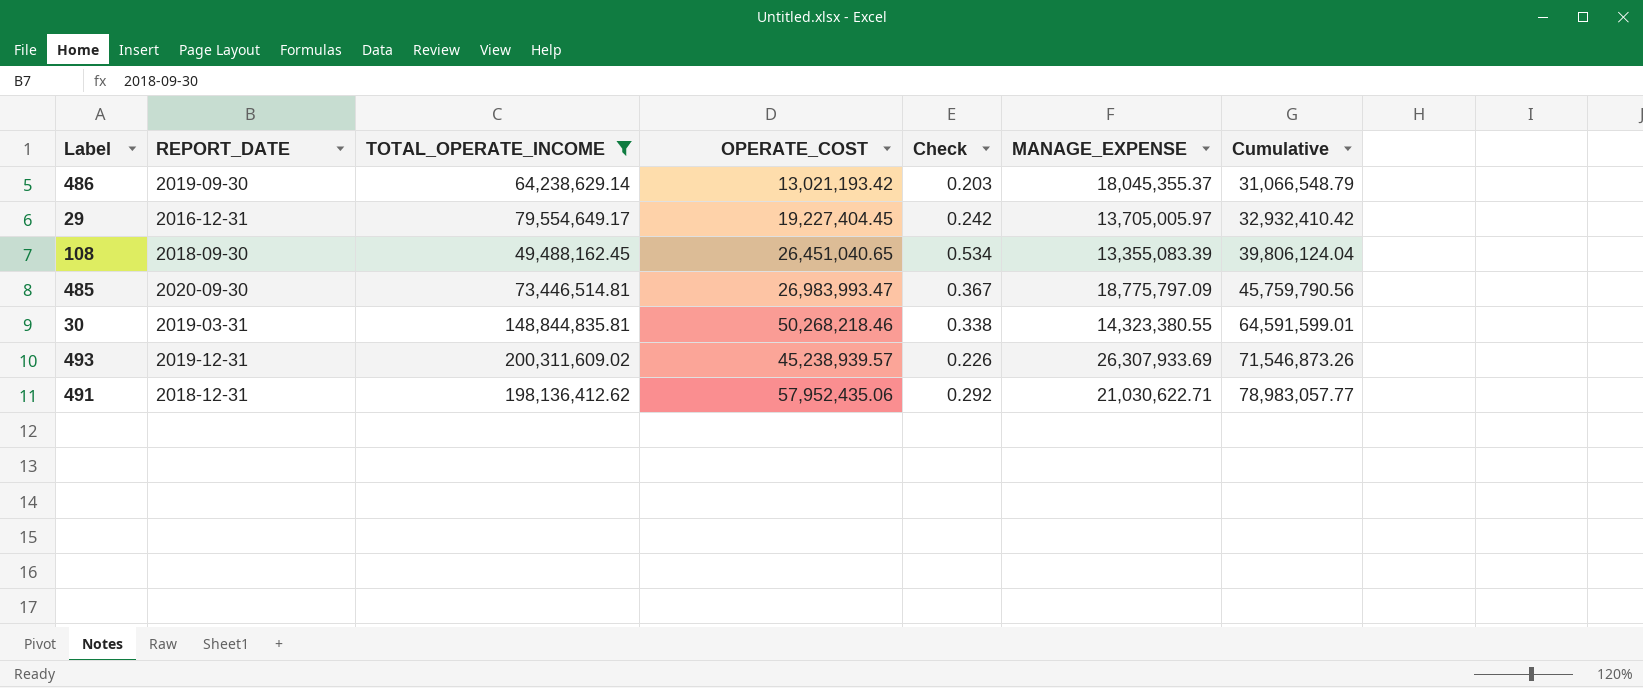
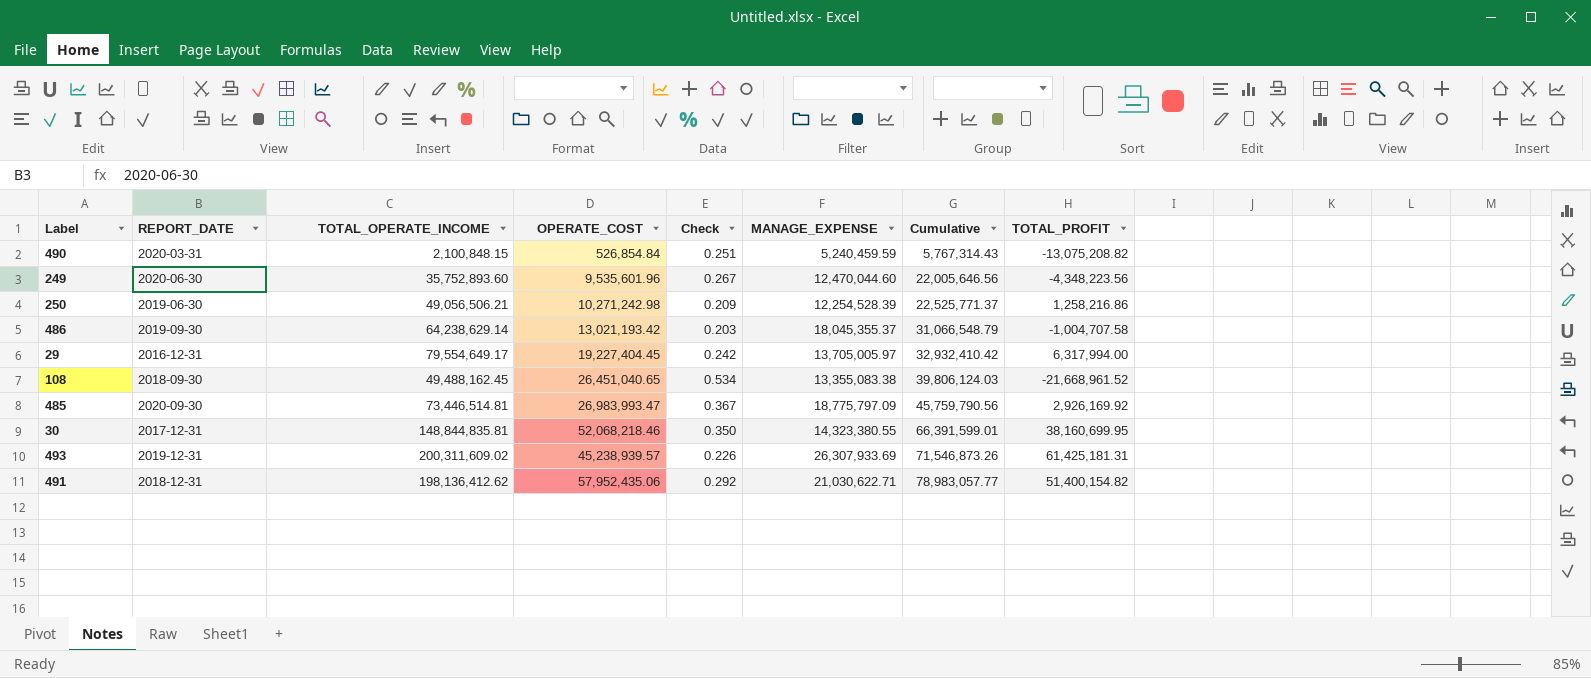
filter: TOTAL_OPERATE_INCOME >= 49,488,162.45 -> none
column TOTAL_PROFIT | position: none -> 8
108 | MANAGE_EXPENSE: 13,355,083.39 -> 13,355,083.38
108 | Cumulative: 39,806,124.04 -> 39,806,124.03
30 | REPORT_DATE: 2019-03-31 -> 2017-12-31
30 | OPERATE_COST: 50,268,218.46 -> 52,068,218.46
30 | Check: 0.338 -> 0.350
30 | Cumulative: 64,591,599.01 -> 66,391,599.01

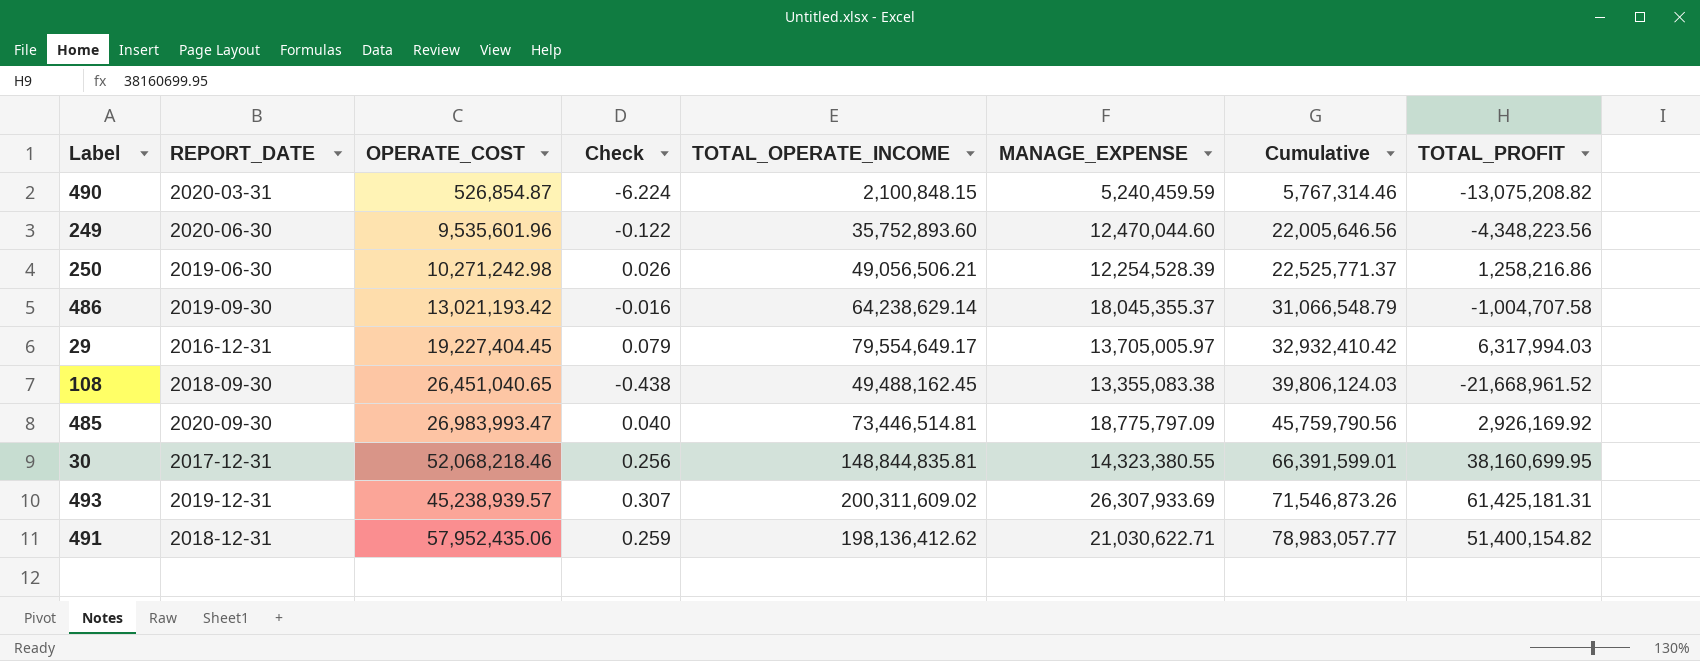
column Check | formula: [OPERATE_COST] / [TOTAL_OPERATE_INCOME] -> [TOTAL_PROFIT] / [TOTAL_OPERATE_INCOME]
column TOTAL_OPERATE_INCOME | position: 3 -> 5
490 | OPERATE_COST: 526,854.84 -> 526,854.87
490 | Cumulative: 5,767,314.43 -> 5,767,314.46
29 | TOTAL_PROFIT: 6,317,994.00 -> 6,317,994.03

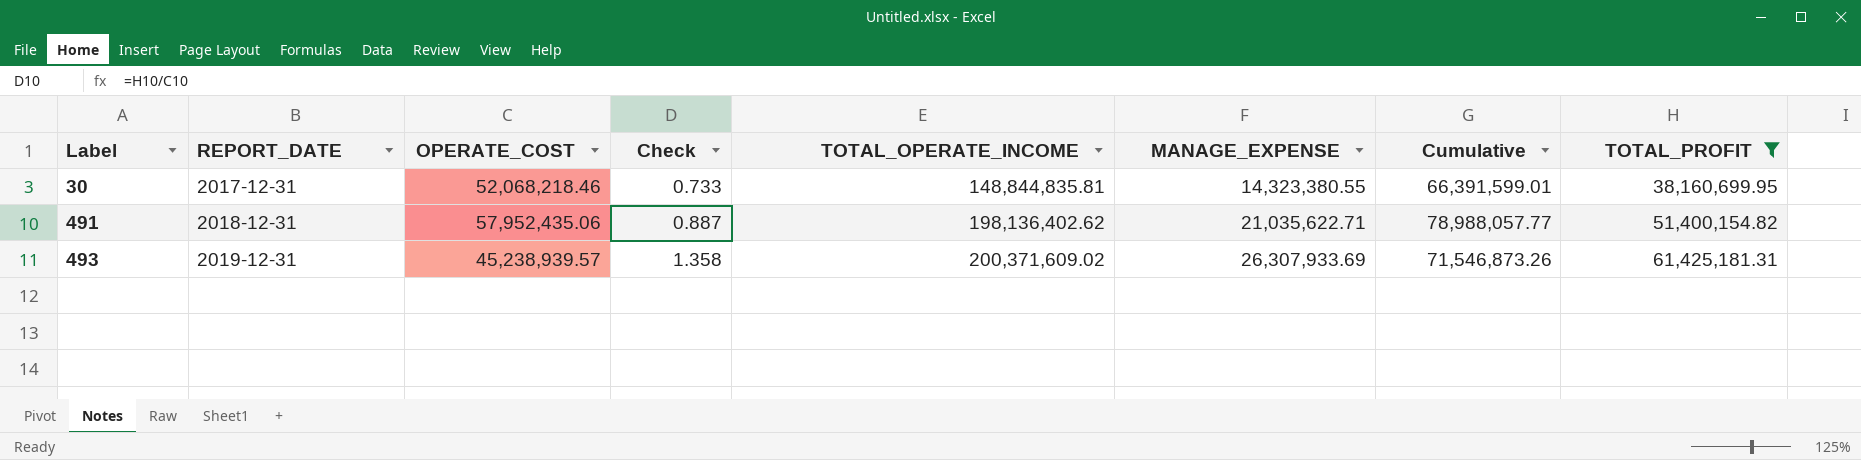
filter: none -> TOTAL_PROFIT >= 38,160,699.95
row order: Cumulative ascending -> Label ascending
column Check | formula: [TOTAL_PROFIT] / [TOTAL_OPERATE_INCOME] -> [TOTAL_PROFIT] / [OPERATE_COST]
491 | TOTAL_OPERATE_INCOME: 198,136,412.62 -> 198,136,402.62
491 | MANAGE_EXPENSE: 21,030,622.71 -> 21,035,622.71
491 | Cumulative: 78,983,057.77 -> 78,988,057.77
493 | TOTAL_OPERATE_INCOME: 200,311,609.02 -> 200,371,609.02

